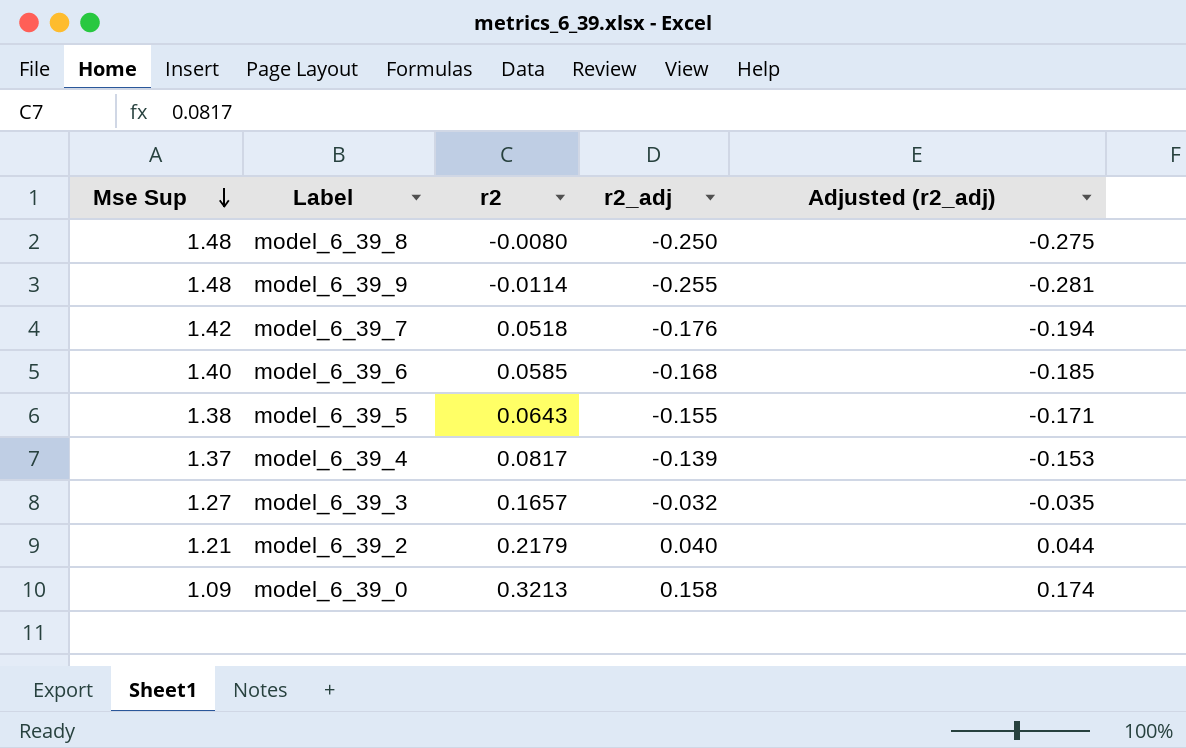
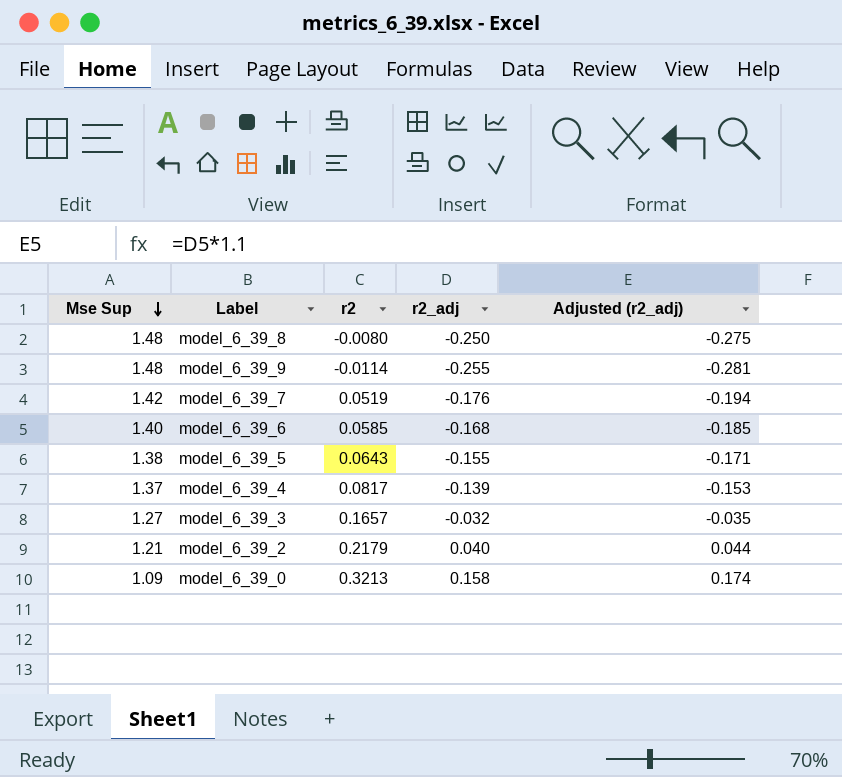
model_6_39_7 | r2: 0.0518 -> 0.0519

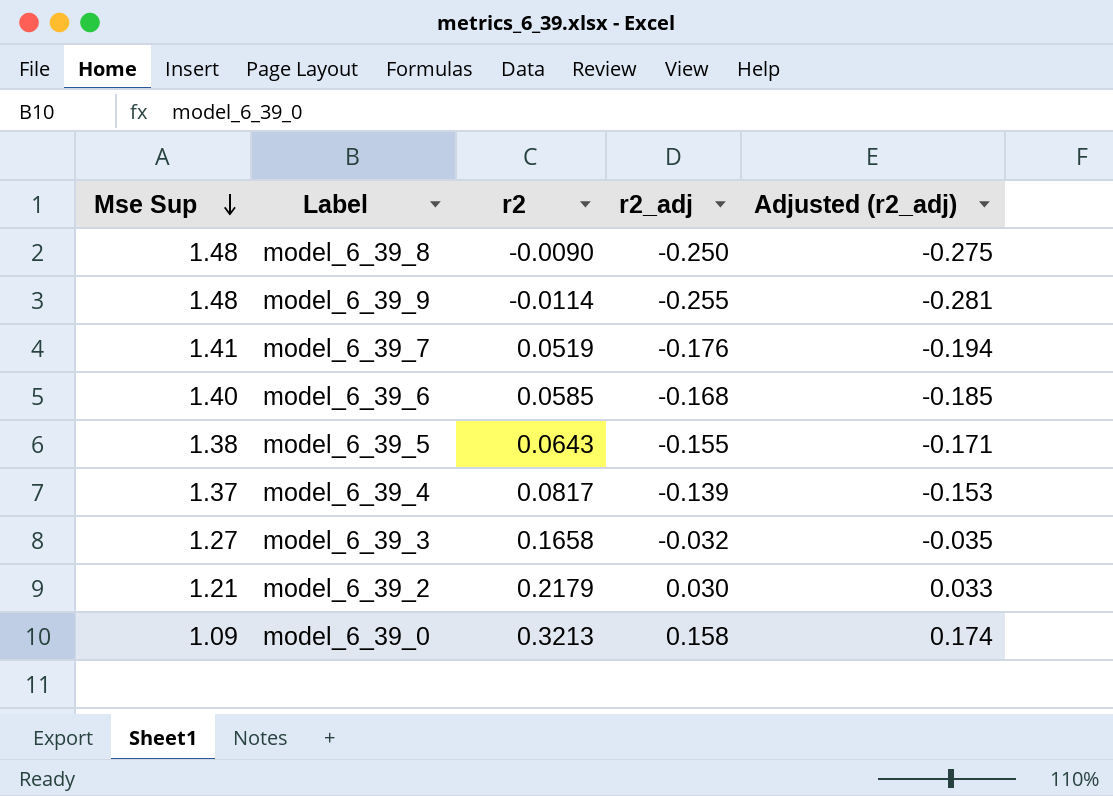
model_6_39_8 | r2: -0.0080 -> -0.0090
model_6_39_7 | Mse Sup: 1.42 -> 1.41
model_6_39_3 | r2: 0.1657 -> 0.1658
model_6_39_2 | r2_adj: 0.040 -> 0.030
model_6_39_2 | Adjusted (r2_adj): 0.044 -> 0.033

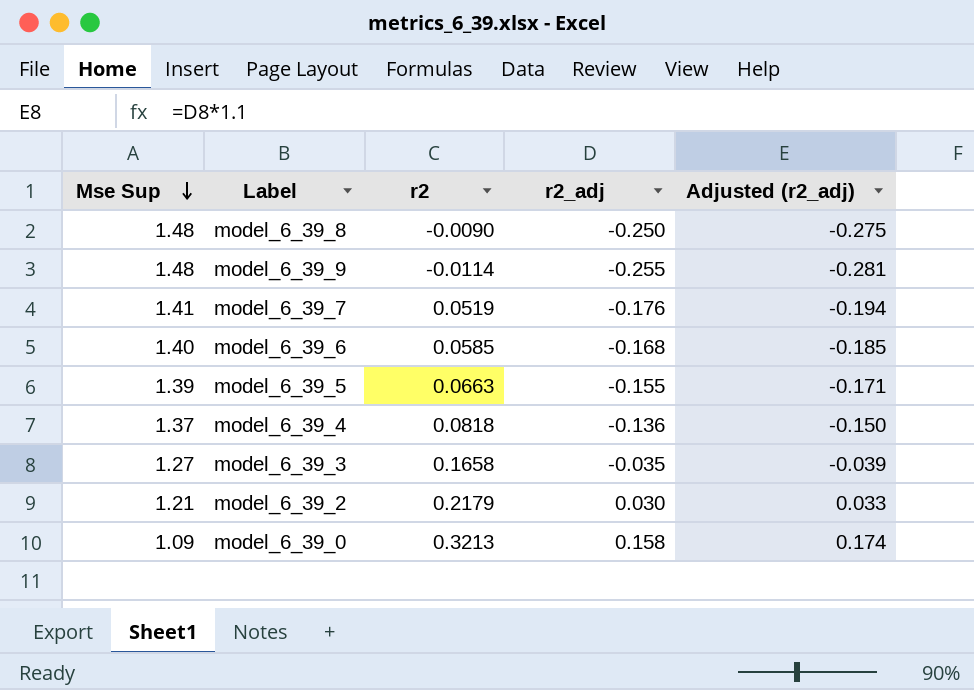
model_6_39_5 | Mse Sup: 1.38 -> 1.39
model_6_39_5 | r2: 0.0643 -> 0.0663
model_6_39_4 | r2: 0.0817 -> 0.0818
model_6_39_4 | r2_adj: -0.139 -> -0.136
model_6_39_4 | Adjusted (r2_adj): -0.153 -> -0.150
model_6_39_3 | r2_adj: -0.032 -> -0.035
model_6_39_3 | Adjusted (r2_adj): -0.035 -> -0.039

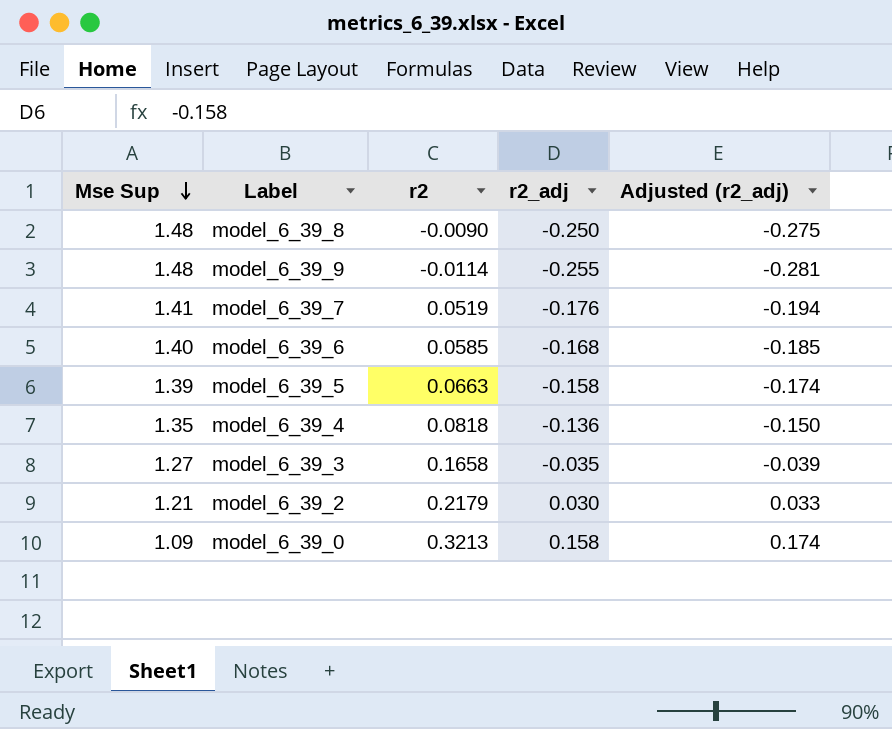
model_6_39_5 | r2_adj: -0.155 -> -0.158
model_6_39_5 | Adjusted (r2_adj): -0.171 -> -0.174
model_6_39_4 | Mse Sup: 1.37 -> 1.35

